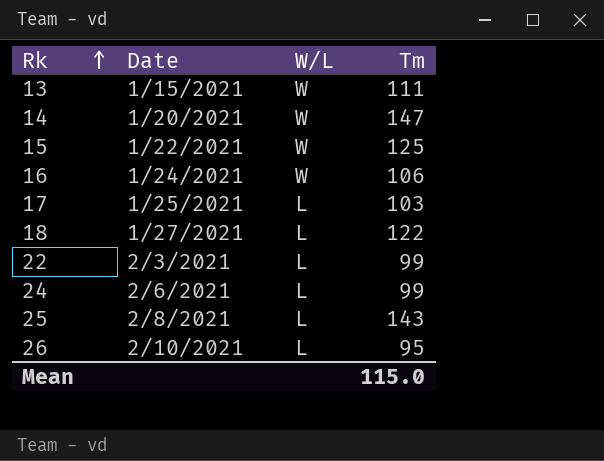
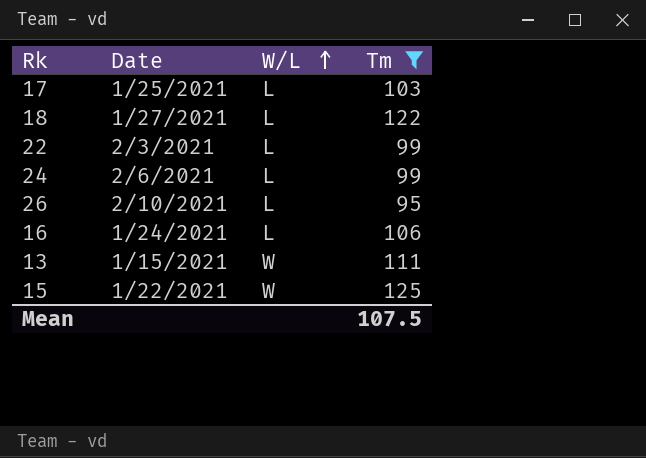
filter: none -> Tm <= 125
row order: Rk ascending -> W/L ascending
16 | W/L: W -> L
Mean | Tm: 115.0 -> 107.5

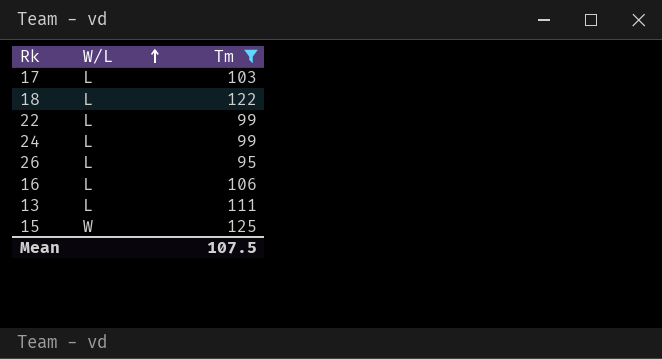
column Date | position: 2 -> none
13 | W/L: W -> L

